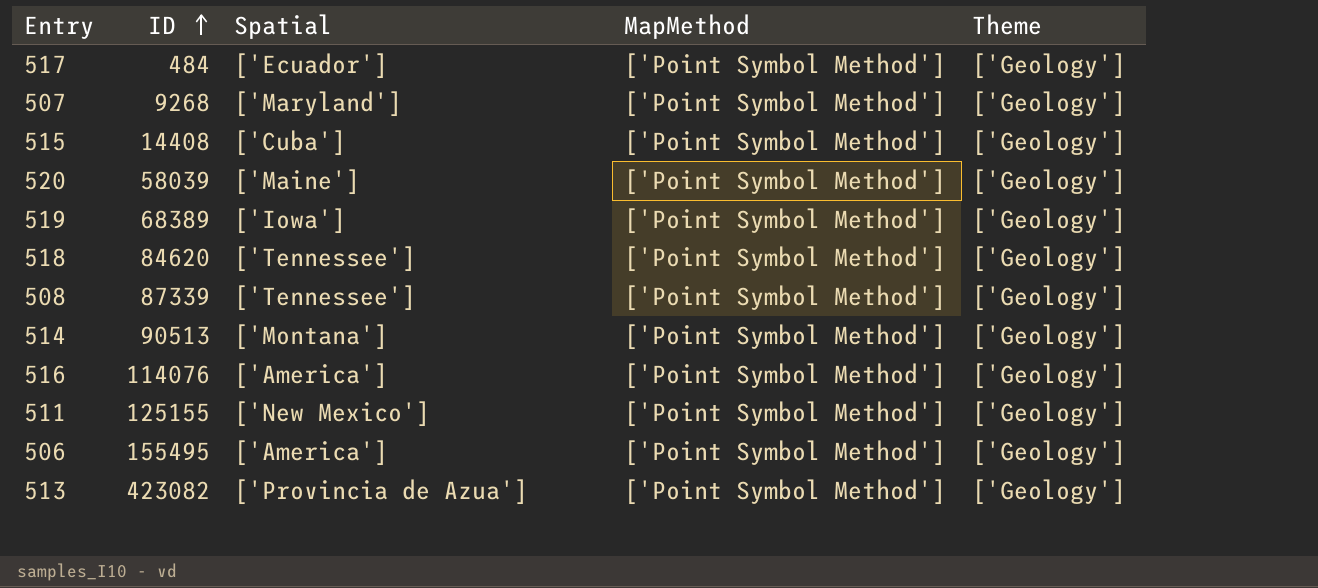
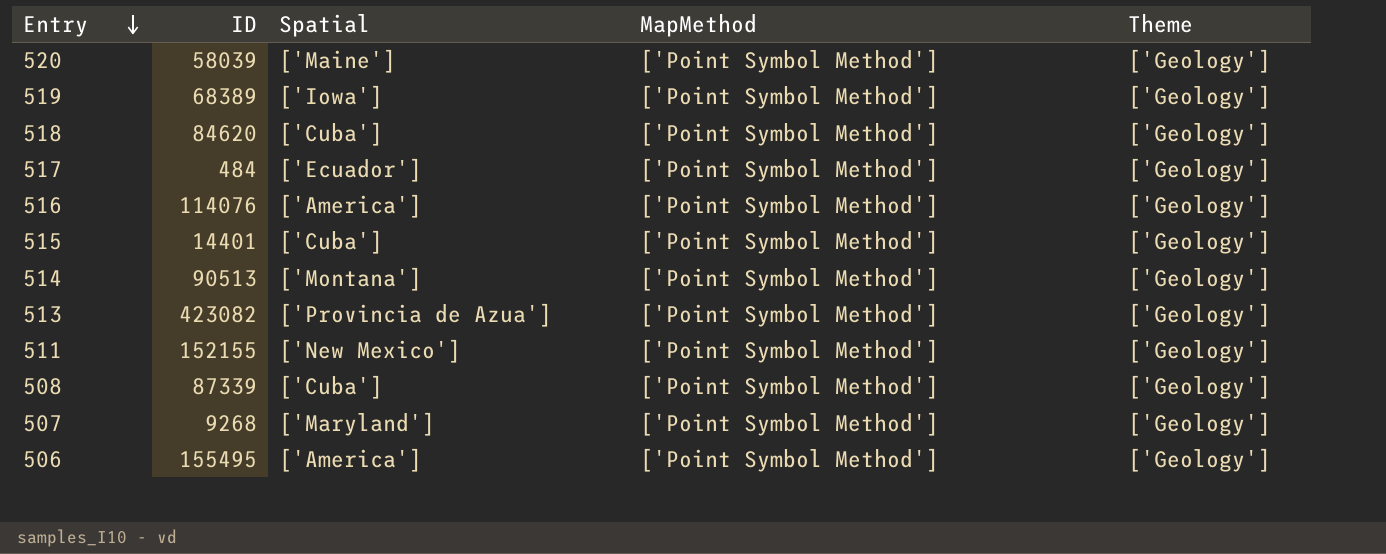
row order: ID ascending -> Entry descending
518 | Spatial: ['Tennessee'] -> ['Cuba']
515 | ID: 14408 -> 14401
511 | ID: 125155 -> 152155
508 | Spatial: ['Tennessee'] -> ['Cuba']

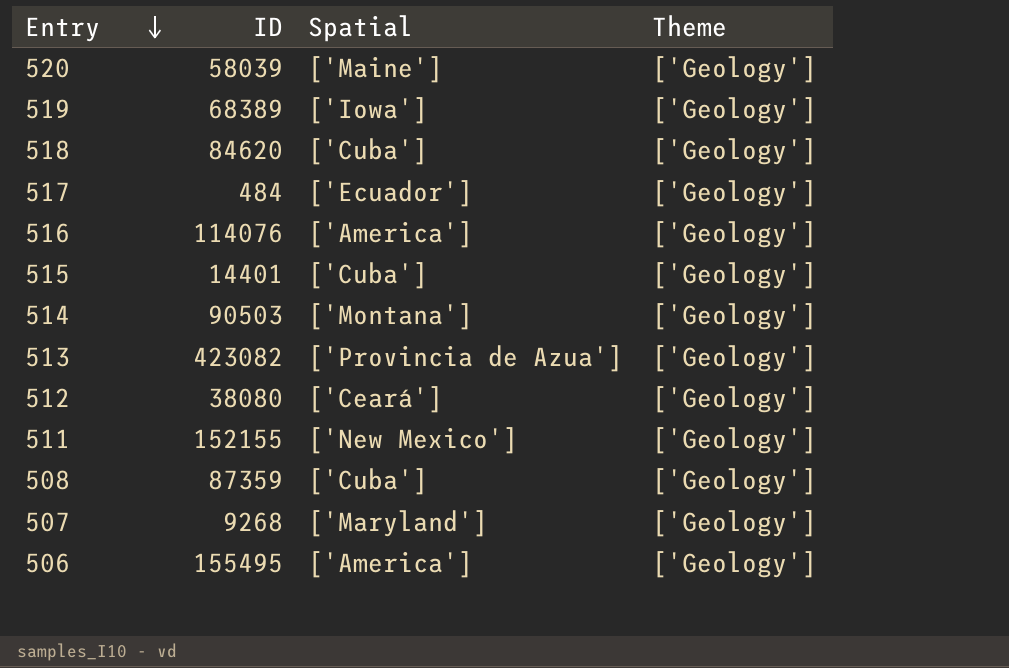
column MapMethod | position: 4 -> none
514 | ID: 90513 -> 90503
row 512: none -> 38080 | ['Ceará'] | ['Geology']
508 | ID: 87339 -> 87359

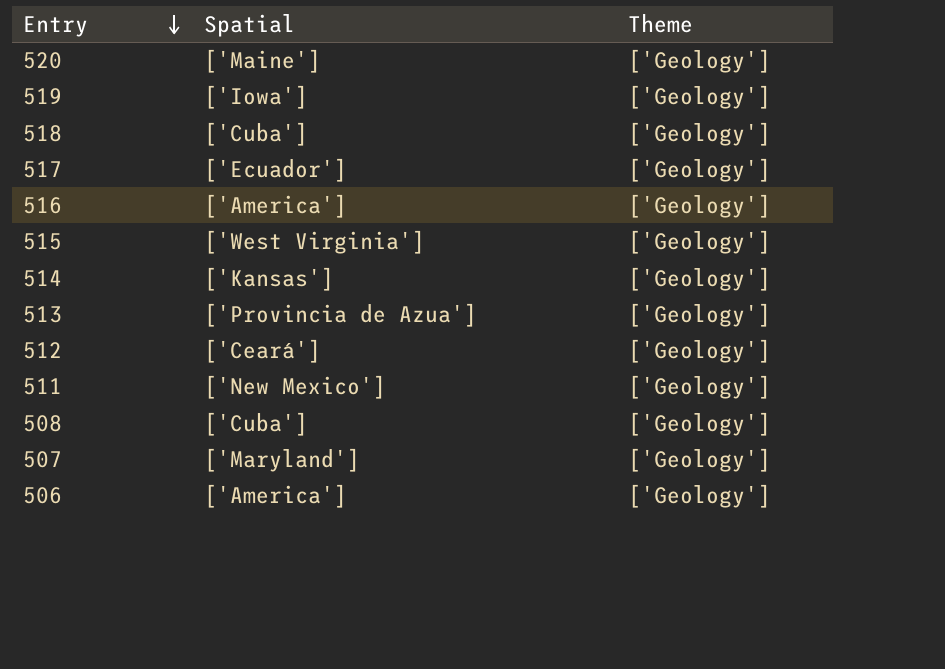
column ID | position: 2 -> none
515 | Spatial: ['Cuba'] -> ['West Virginia']
514 | Spatial: ['Montana'] -> ['Kansas']

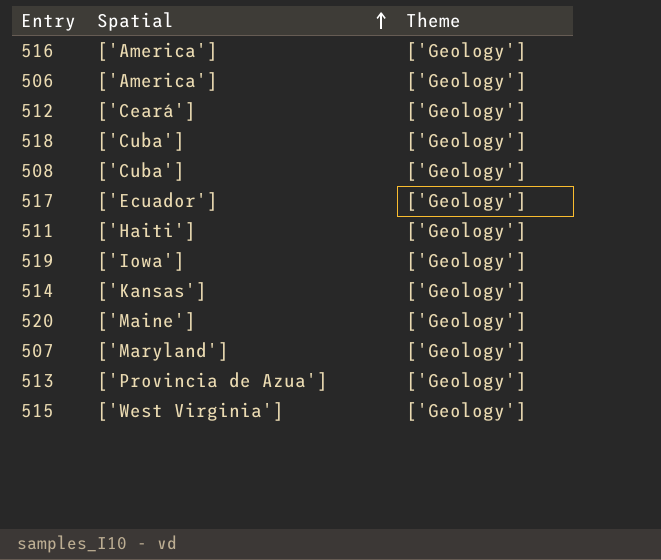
row order: Entry descending -> Spatial ascending
511 | Spatial: ['New Mexico'] -> ['Haiti']

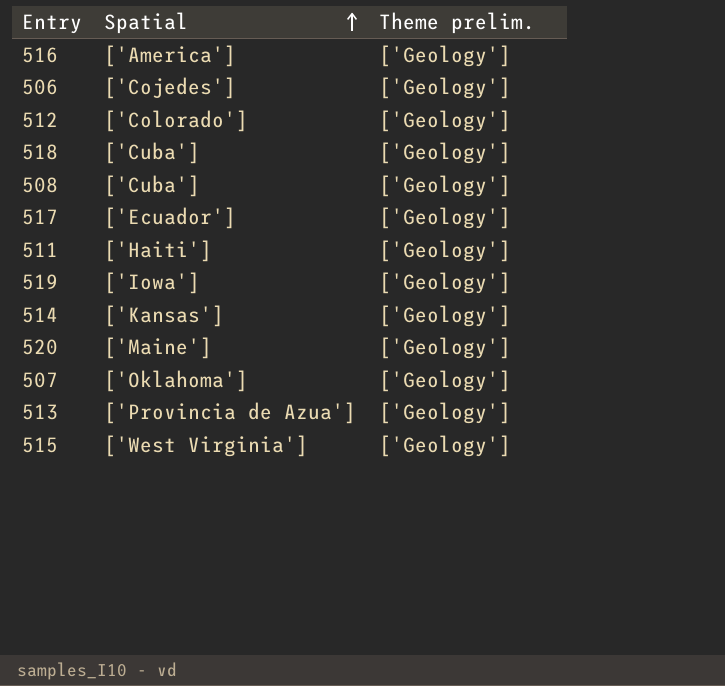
column name: Theme -> Theme prelim.
506 | Spatial: ['America'] -> ['Cojedes']
512 | Spatial: ['Ceará'] -> ['Colorado']
507 | Spatial: ['Maryland'] -> ['Oklahoma']

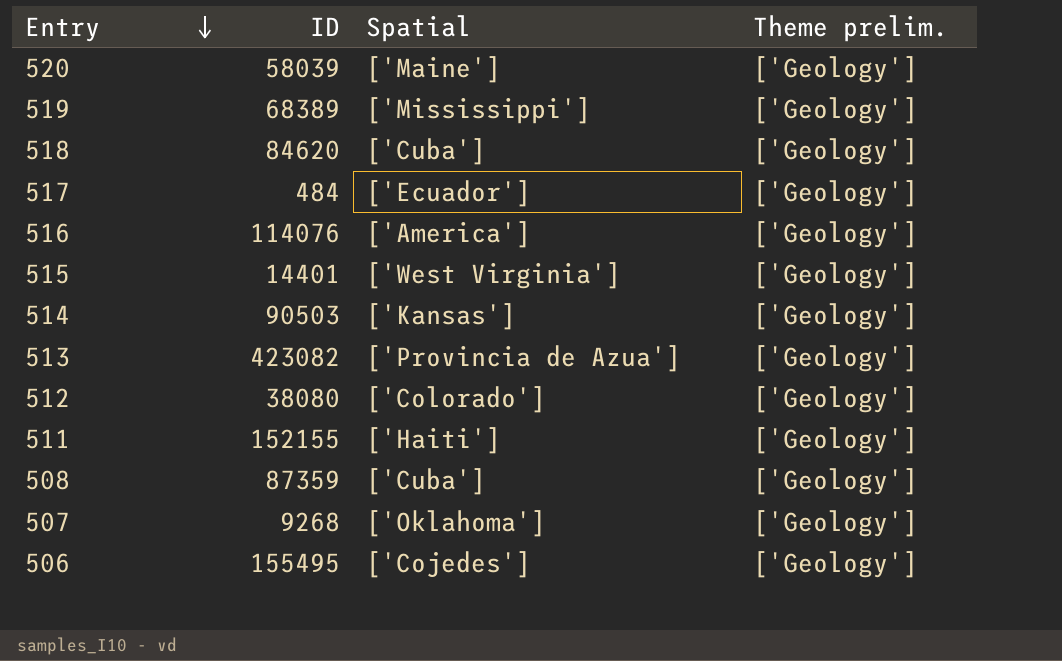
row order: Spatial ascending -> Entry descending
column ID | position: none -> 2
519 | Spatial: ['Iowa'] -> ['Mississippi']

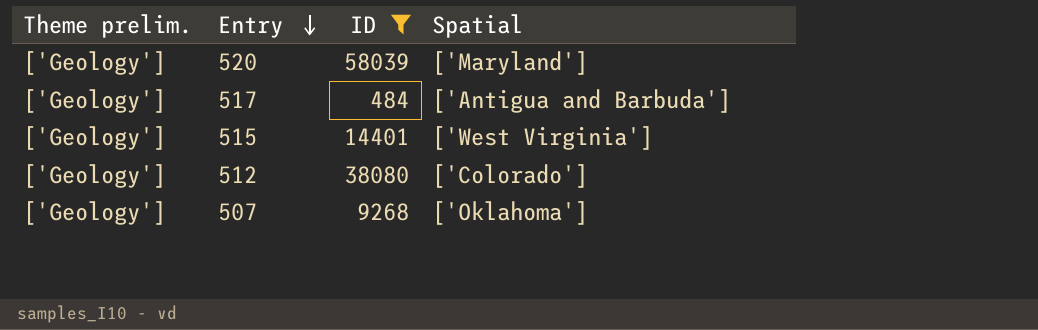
filter: none -> ID <= 58039
column Theme prelim. | position: 4 -> 1
520 | Spatial: ['Maine'] -> ['Maryland']
517 | Spatial: ['Ecuador'] -> ['Antigua and Barbuda']

